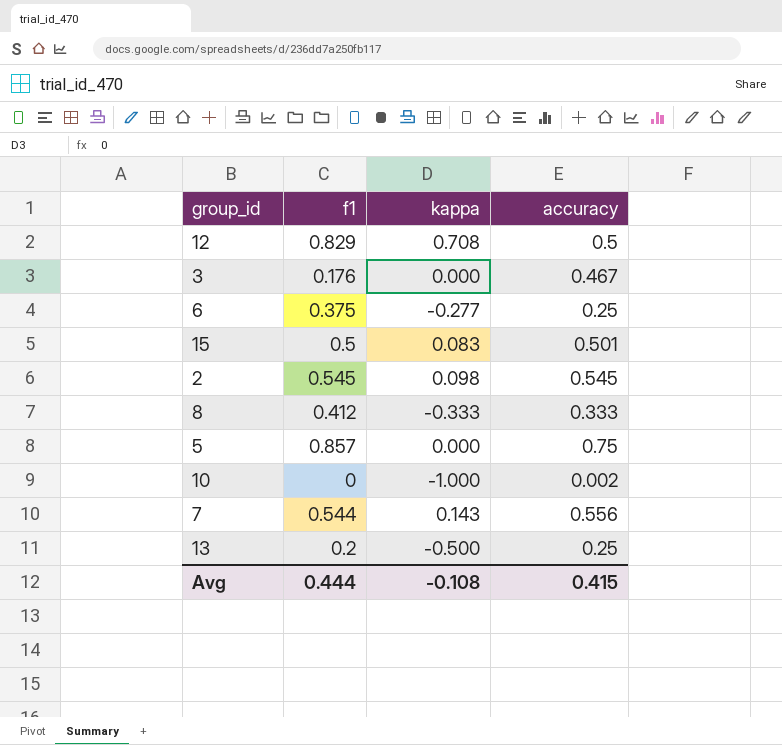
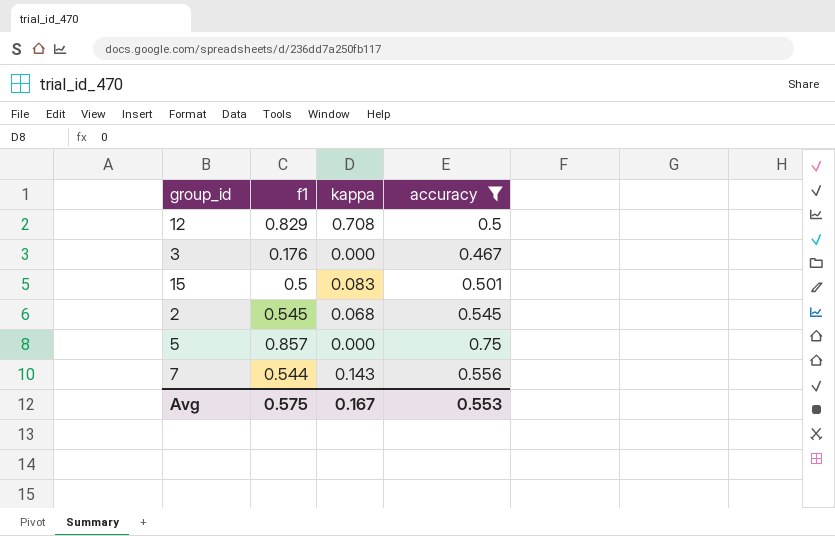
filter: none -> accuracy >= 0.467
2 | kappa: 0.098 -> 0.068
Avg | f1: 0.444 -> 0.575
Avg | kappa: -0.108 -> 0.167
Avg | accuracy: 0.415 -> 0.553

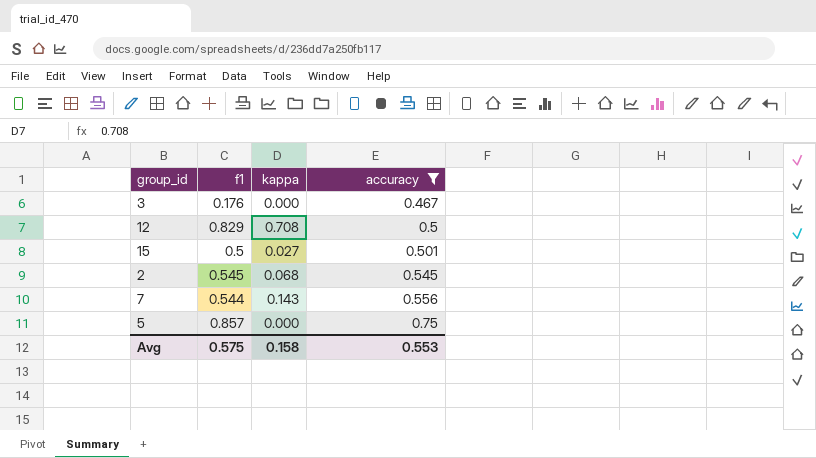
row order: none -> accuracy ascending
15 | kappa: 0.083 -> 0.027
Avg | kappa: 0.167 -> 0.158

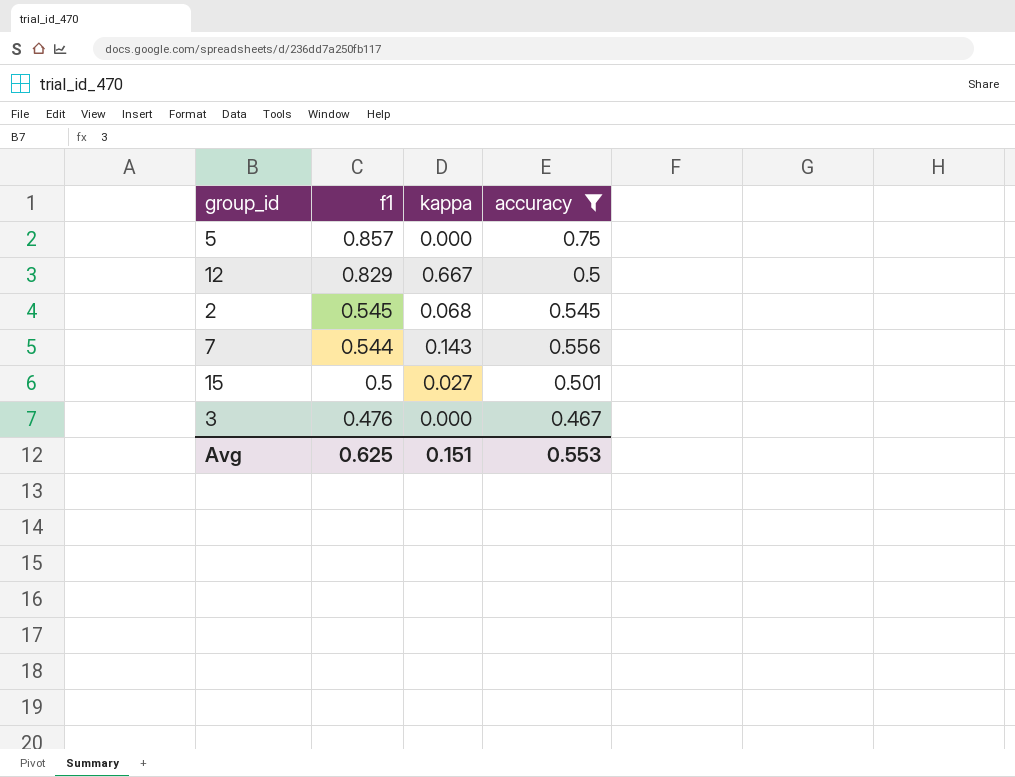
row order: accuracy ascending -> f1 descending
12 | kappa: 0.708 -> 0.667
3 | f1: 0.176 -> 0.476
Avg | f1: 0.575 -> 0.625
Avg | kappa: 0.158 -> 0.151

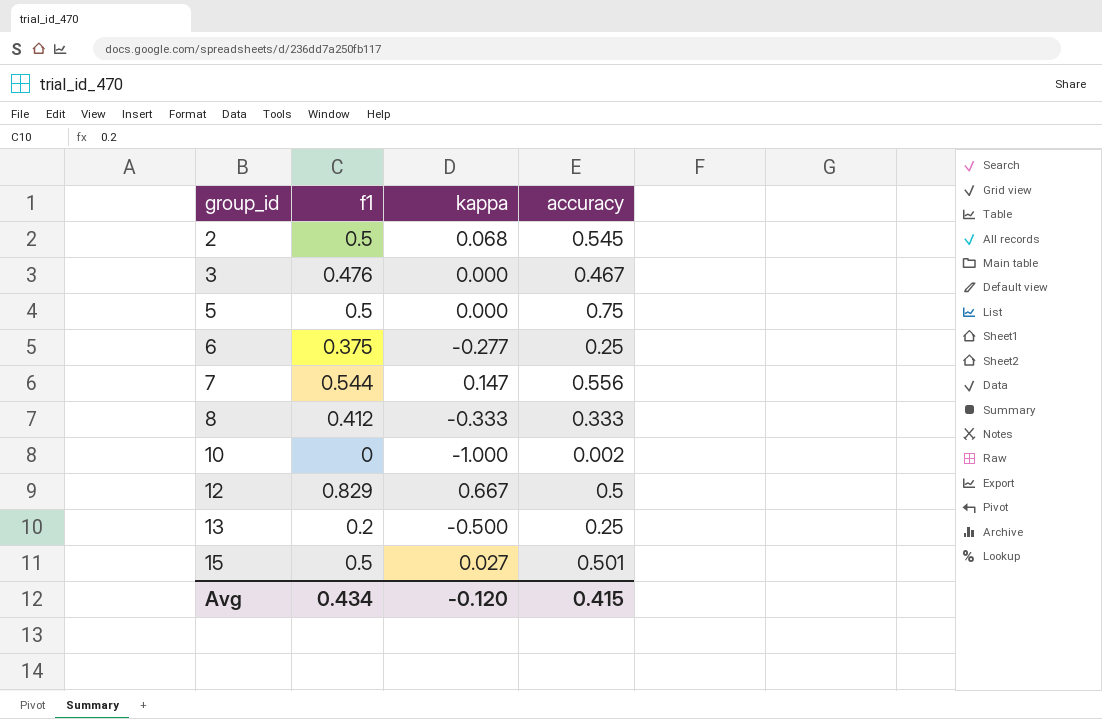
filter: accuracy >= 0.467 -> none
row order: f1 descending -> group_id ascending
2 | f1: 0.545 -> 0.5
5 | f1: 0.857 -> 0.5
7 | kappa: 0.143 -> 0.147
Avg | f1: 0.625 -> 0.434
Avg | kappa: 0.151 -> -0.120
Avg | accuracy: 0.553 -> 0.415

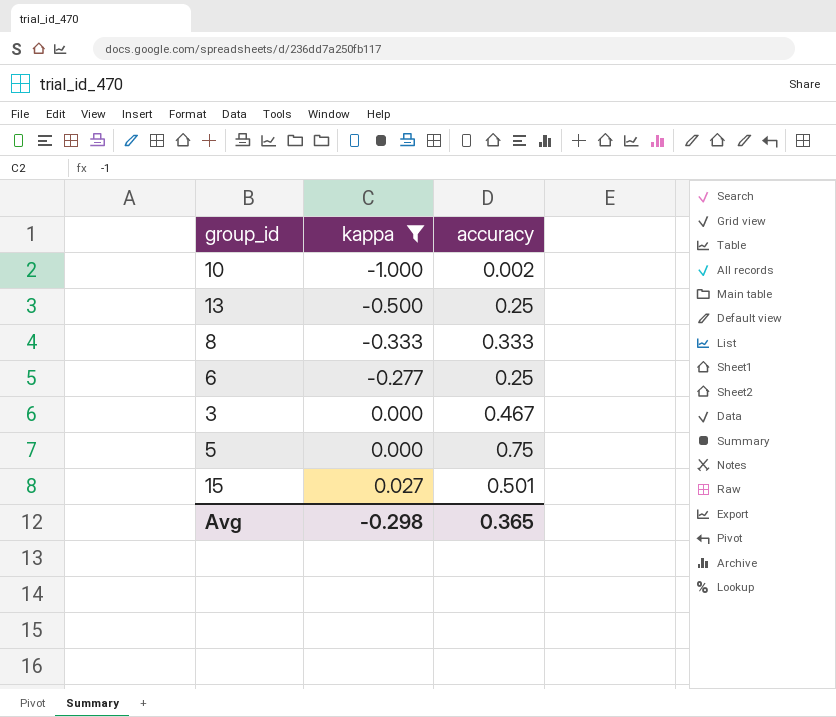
filter: none -> kappa <= 0.027
row order: group_id ascending -> kappa ascending
column f1 | position: 2 -> none
Avg | kappa: -0.120 -> -0.298
Avg | accuracy: 0.415 -> 0.365

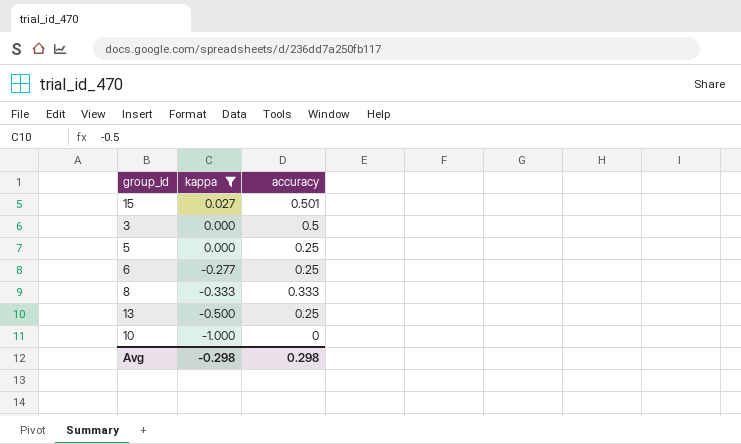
row order: kappa ascending -> kappa descending
3 | accuracy: 0.467 -> 0.5
5 | accuracy: 0.75 -> 0.25
10 | accuracy: 0.002 -> 0
Avg | accuracy: 0.365 -> 0.298

